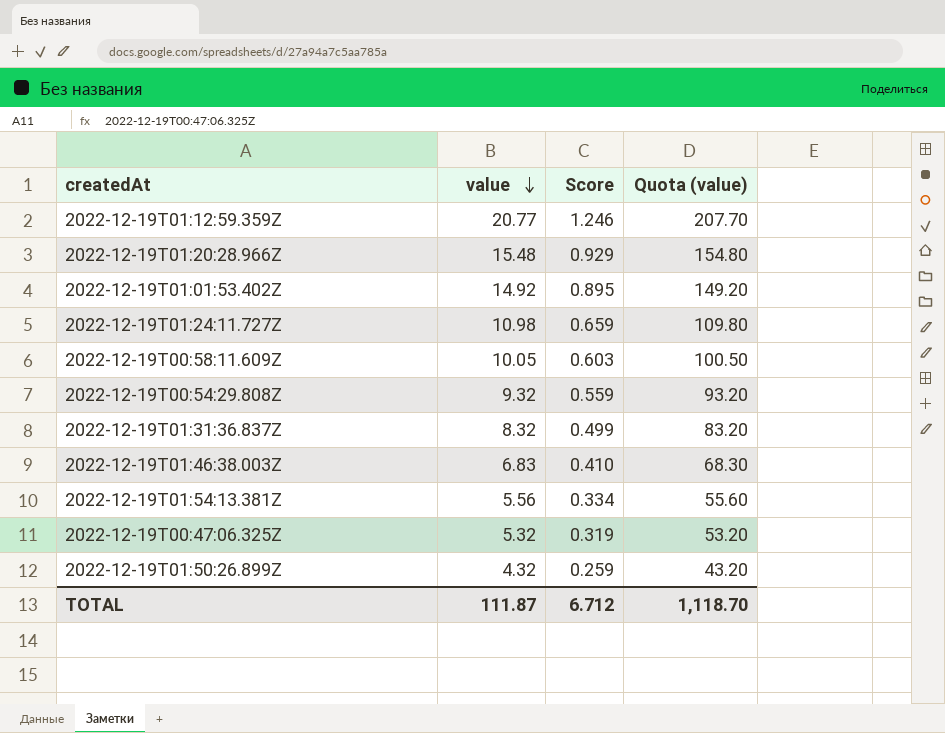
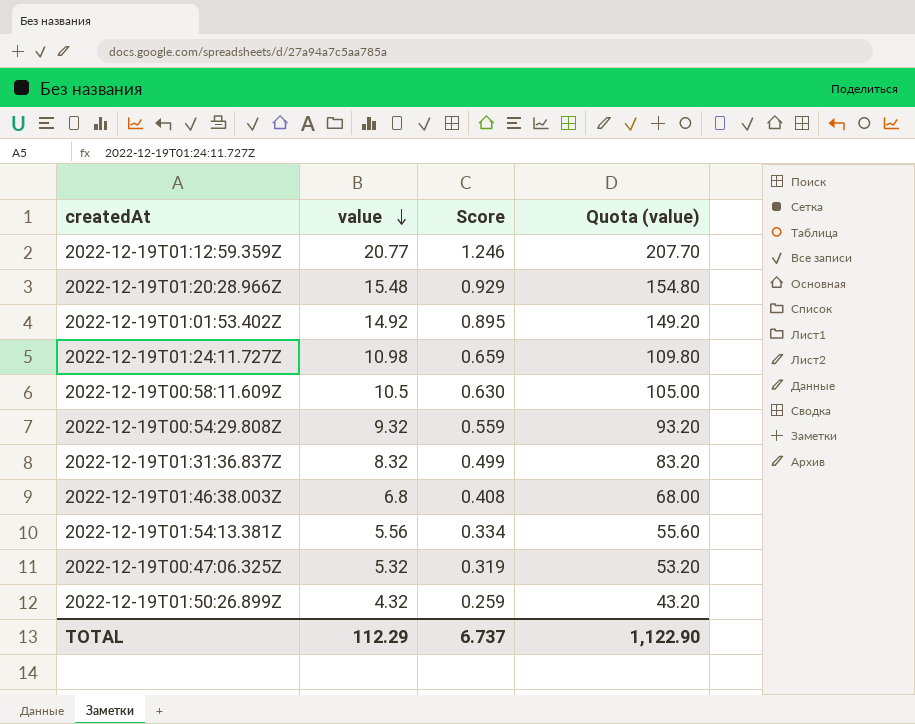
2022-12-19T00:58:11.609Z | value: 10.05 -> 10.5
2022-12-19T00:58:11.609Z | Score: 0.603 -> 0.630
2022-12-19T00:58:11.609Z | Quota (value): 100.50 -> 105.00
2022-12-19T01:46:38.003Z | value: 6.83 -> 6.8
2022-12-19T01:46:38.003Z | Score: 0.410 -> 0.408
2022-12-19T01:46:38.003Z | Quota (value): 68.30 -> 68.00
TOTAL | value: 111.87 -> 112.29
TOTAL | Score: 6.712 -> 6.737
TOTAL | Quota (value): 1,118.70 -> 1,122.90

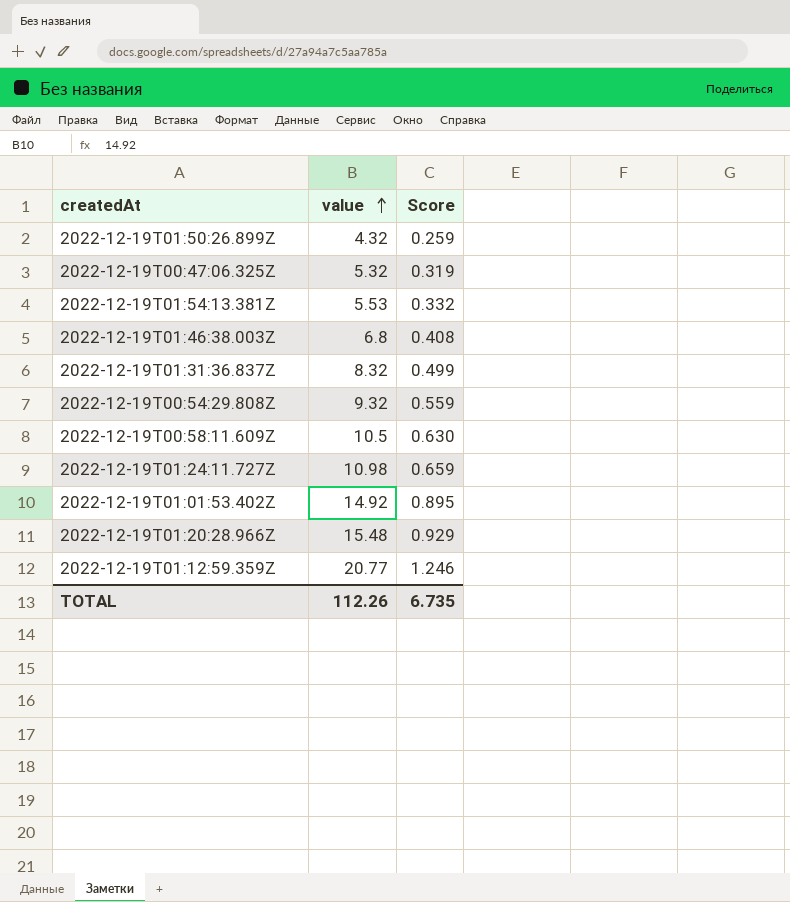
row order: value descending -> value ascending
column Quota (value) | formula: [value] * 10 -> none
2022-12-19T01:54:13.381Z | value: 5.56 -> 5.53
2022-12-19T01:54:13.381Z | Score: 0.334 -> 0.332
TOTAL | value: 112.29 -> 112.26
TOTAL | Score: 6.737 -> 6.735

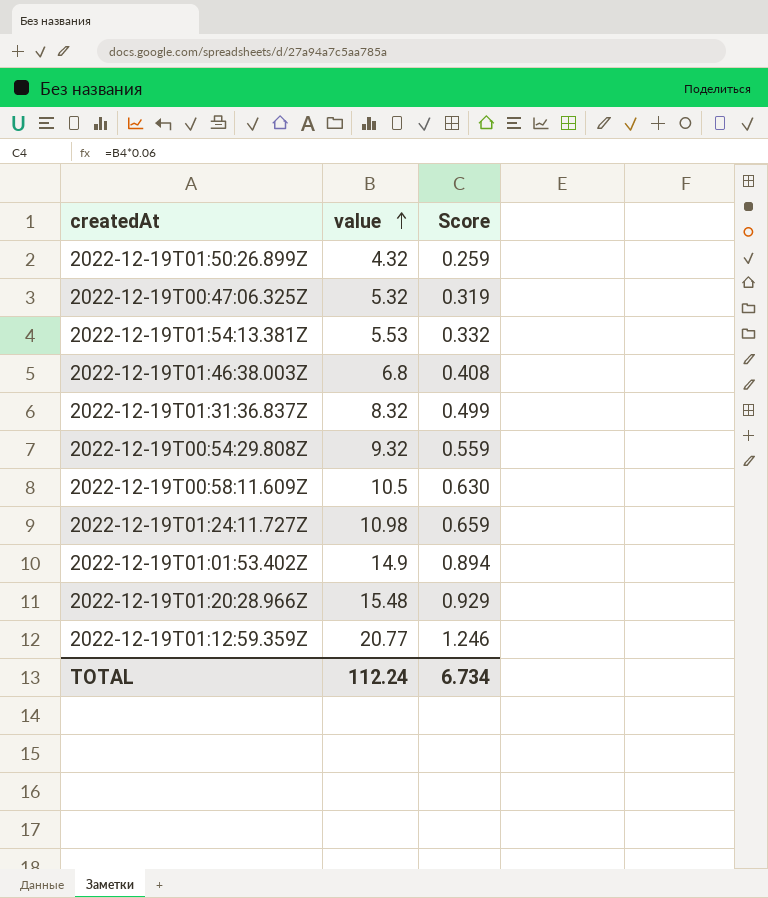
2022-12-19T01:01:53.402Z | value: 14.92 -> 14.9
2022-12-19T01:01:53.402Z | Score: 0.895 -> 0.894
TOTAL | value: 112.26 -> 112.24
TOTAL | Score: 6.735 -> 6.734

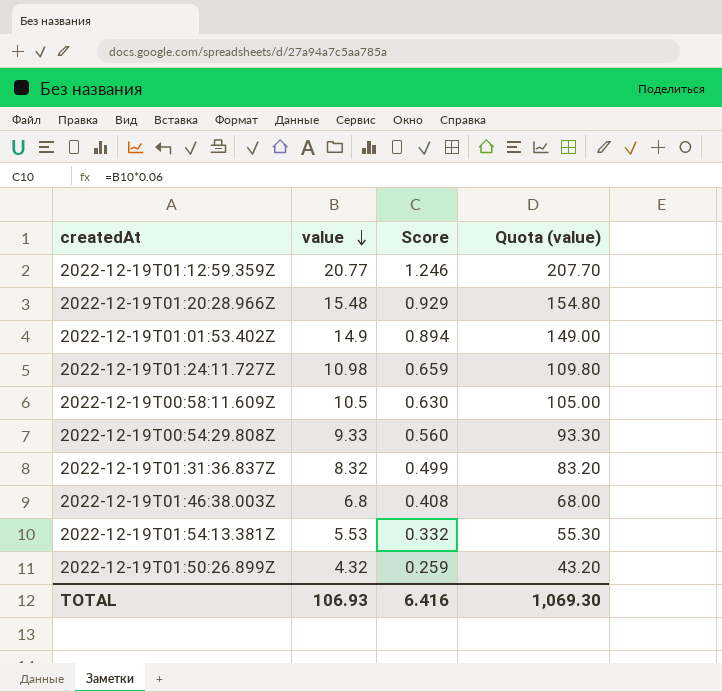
row order: value ascending -> value descending
column Quota (value) | formula: none -> [value] * 10
row 2022-12-19T00:47:06.325Z: 5.32 | 0.319 -> none
2022-12-19T00:54:29.808Z | value: 9.32 -> 9.33
2022-12-19T00:54:29.808Z | Score: 0.559 -> 0.560
TOTAL | value: 112.24 -> 106.93
TOTAL | Score: 6.734 -> 6.416

